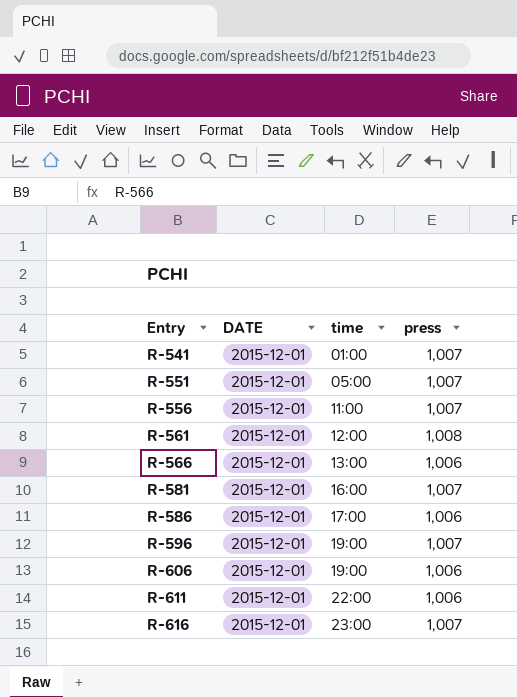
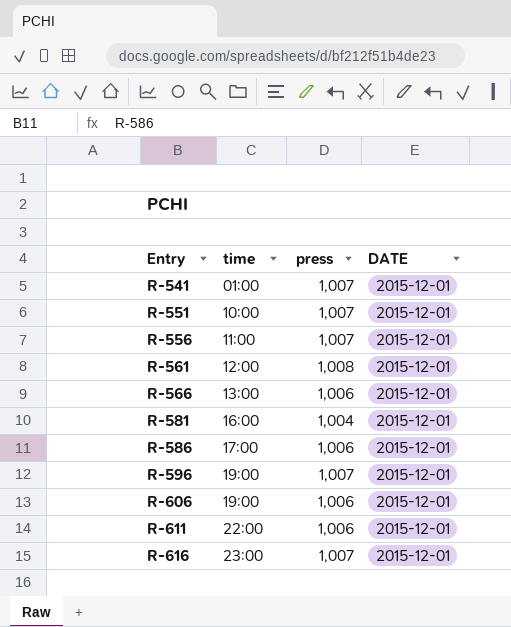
column DATE | position: 2 -> 4
R-551 | time: 05:00 -> 10:00
R-581 | press: 1,007 -> 1,004

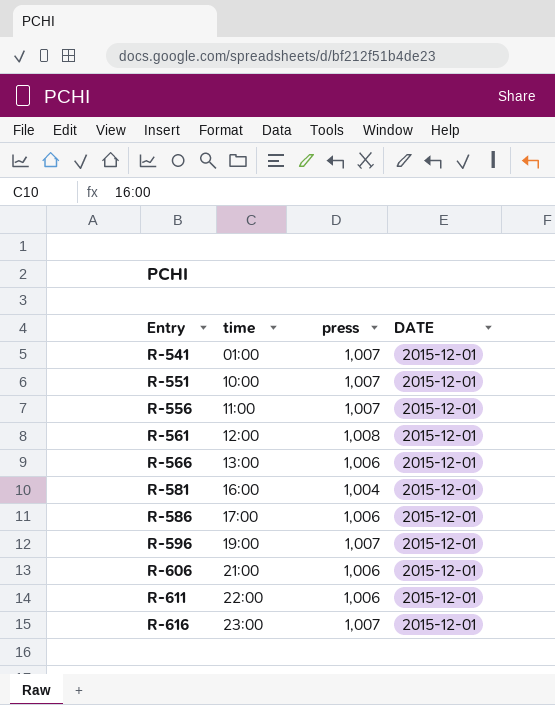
R-606 | time: 19:00 -> 21:00

